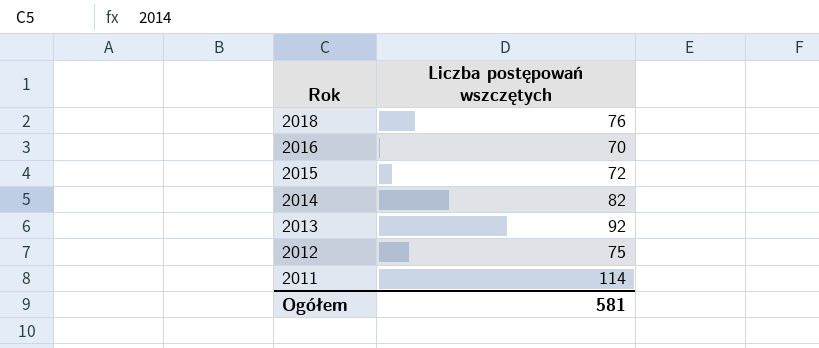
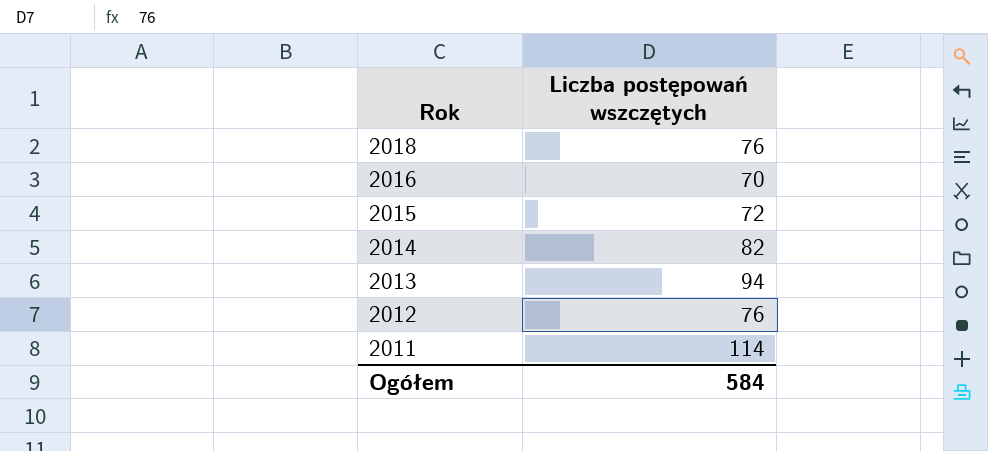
2013 | Liczba postępowań wszczętych: 92 -> 94
2012 | Liczba postępowań wszczętych: 75 -> 76
Ogółem | Liczba postępowań wszczętych: 581 -> 584

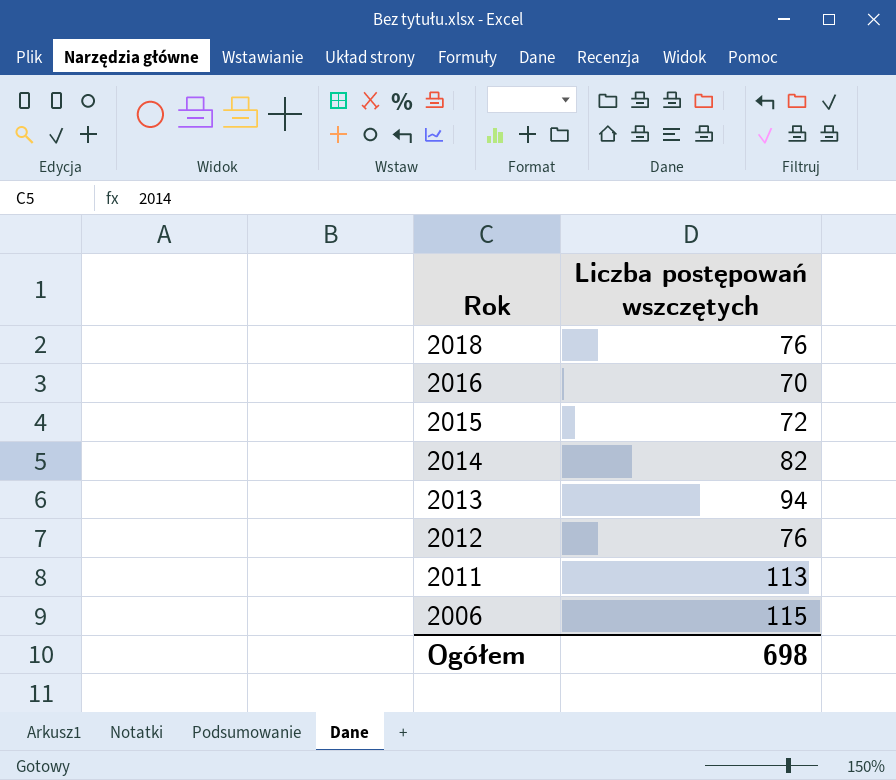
2011 | Liczba postępowań wszczętych: 114 -> 113
row 2006: none -> 115
Ogółem | Liczba postępowań wszczętych: 584 -> 698

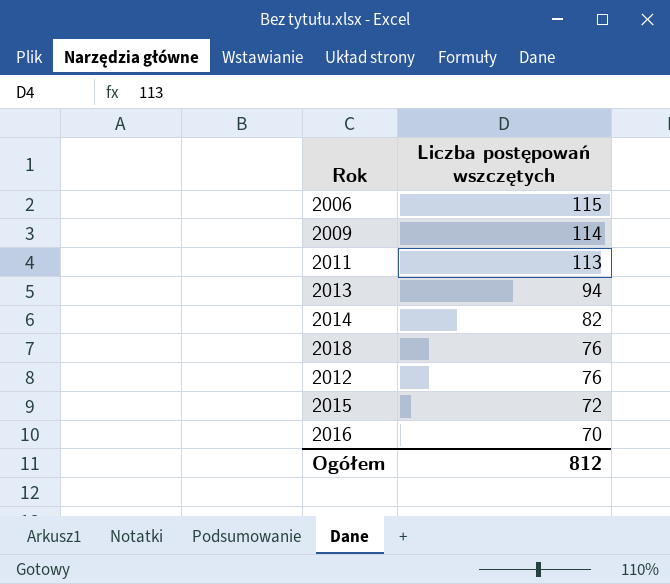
row order: Rok descending -> Liczba postępowań wszczętych descending
row 2009: none -> 114
Ogółem | Liczba postępowań wszczętych: 698 -> 812

